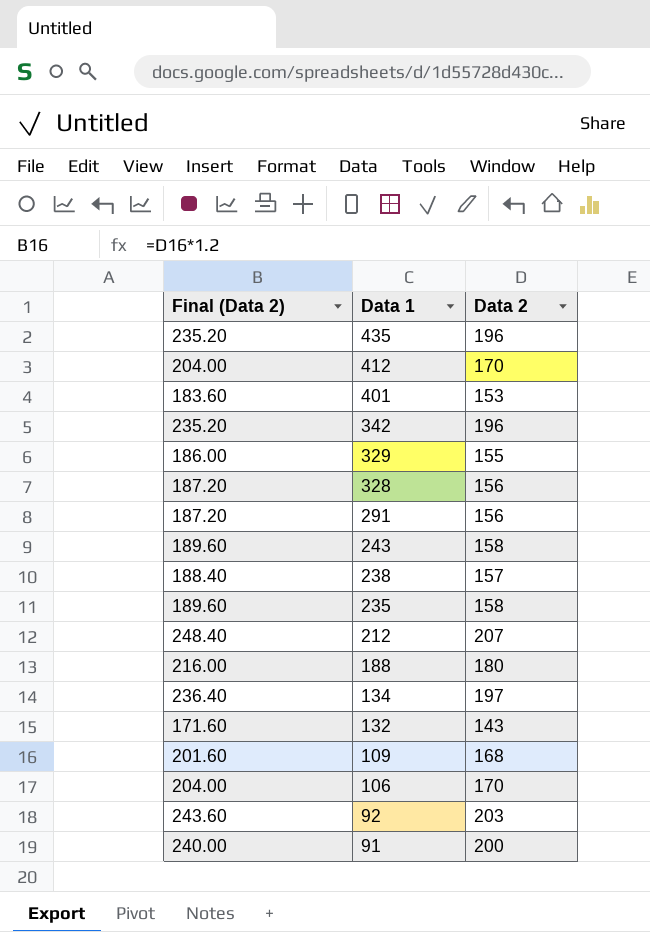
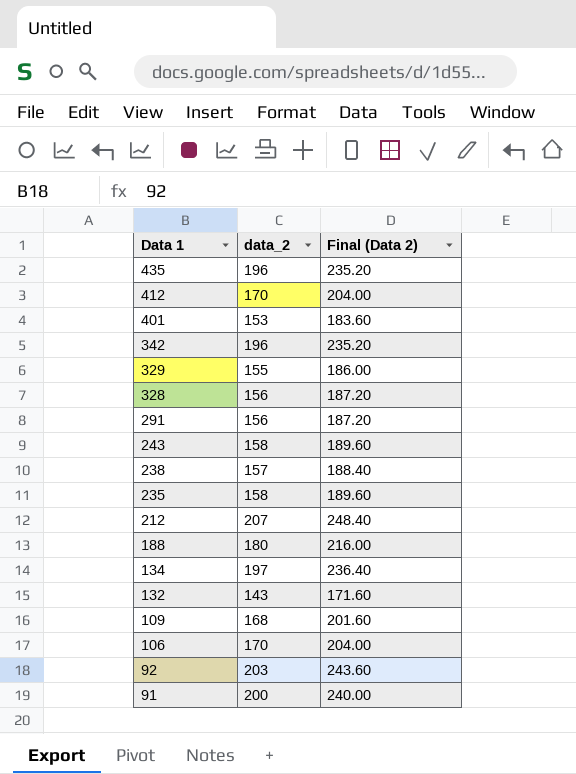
column name: Data 2 -> data_2
column Final (Data 2) | position: 1 -> 3

